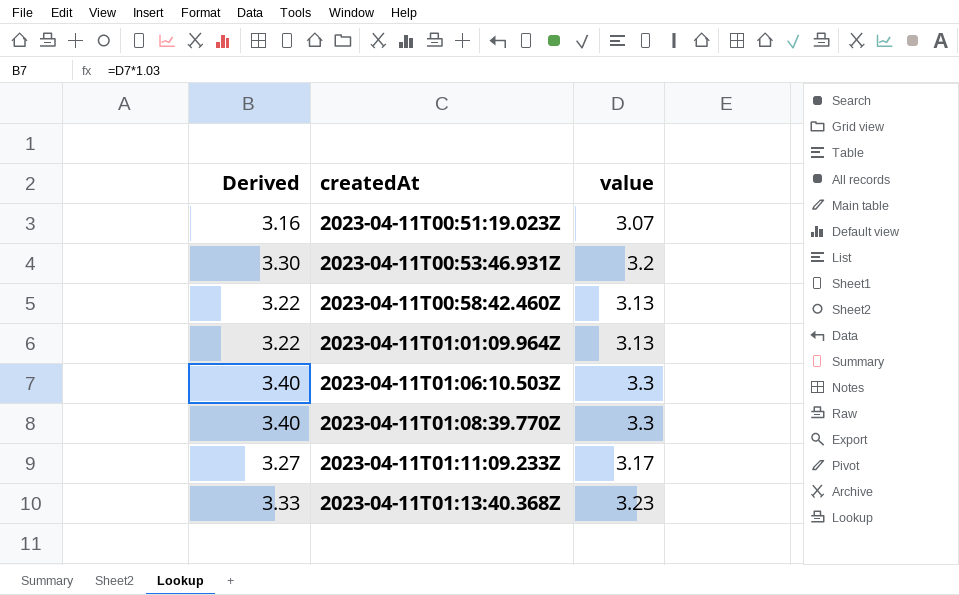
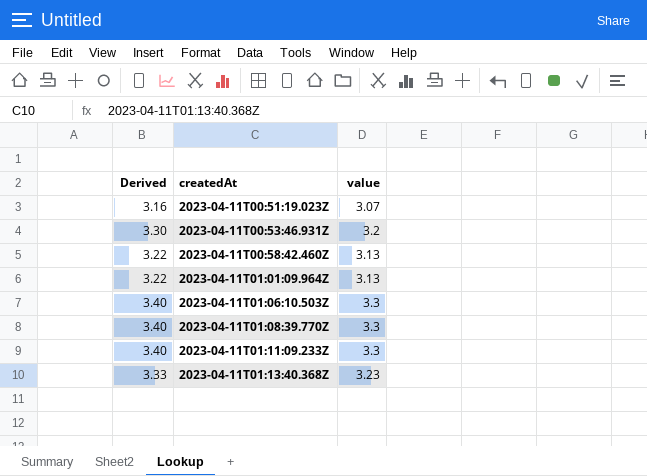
2023-04-11T01:11:09.233Z | Derived: 3.27 -> 3.40
2023-04-11T01:11:09.233Z | value: 3.17 -> 3.3

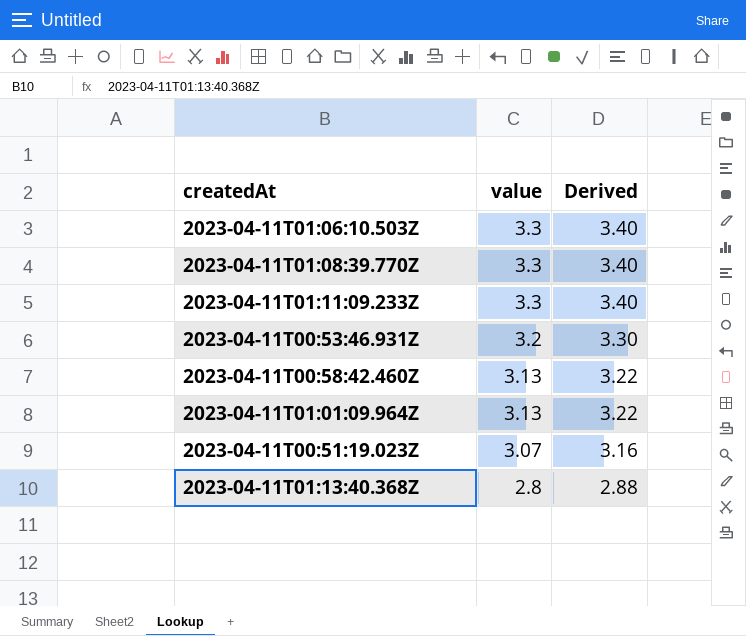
row order: createdAt ascending -> value descending
column Derived | position: 1 -> 3
2023-04-11T01:13:40.368Z | value: 3.23 -> 2.8
2023-04-11T01:13:40.368Z | Derived: 3.33 -> 2.88

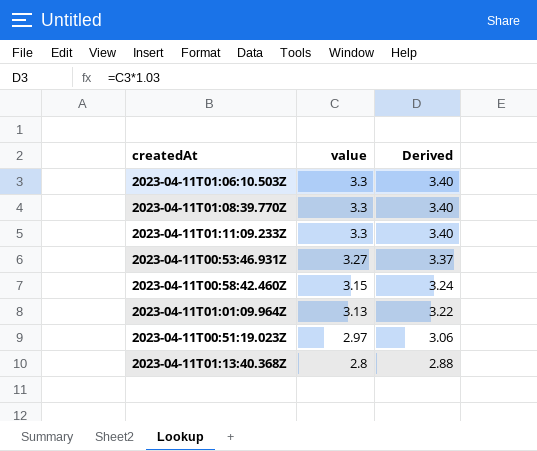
2023-04-11T00:53:46.931Z | value: 3.2 -> 3.27
2023-04-11T00:53:46.931Z | Derived: 3.30 -> 3.37
2023-04-11T00:58:42.460Z | value: 3.13 -> 3.15
2023-04-11T00:58:42.460Z | Derived: 3.22 -> 3.24
2023-04-11T00:51:19.023Z | value: 3.07 -> 2.97
2023-04-11T00:51:19.023Z | Derived: 3.16 -> 3.06

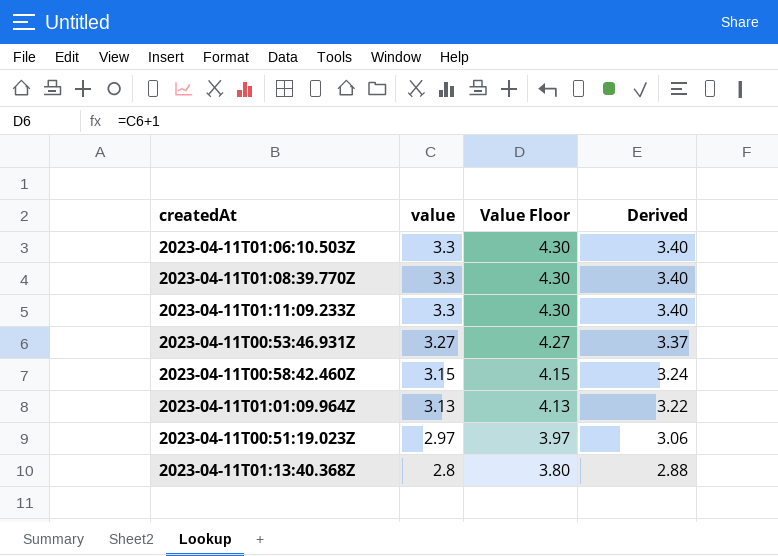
column Value Floor | formula: none -> [value] + 1

